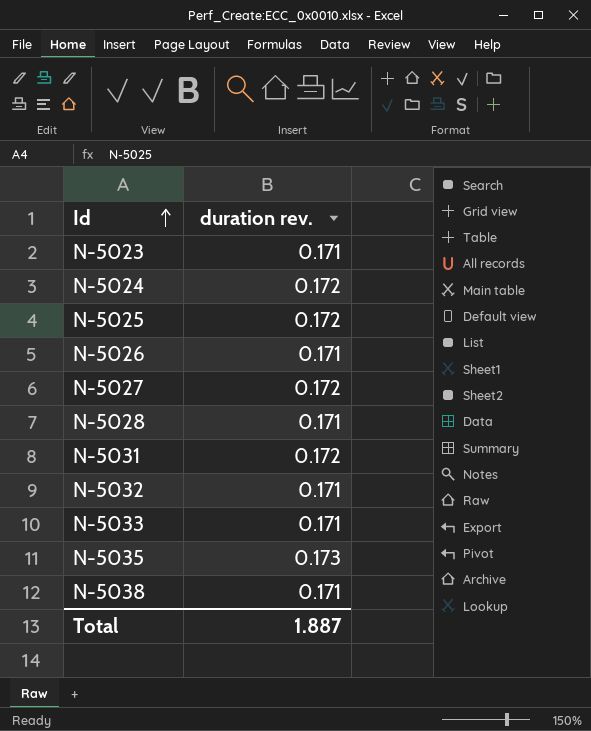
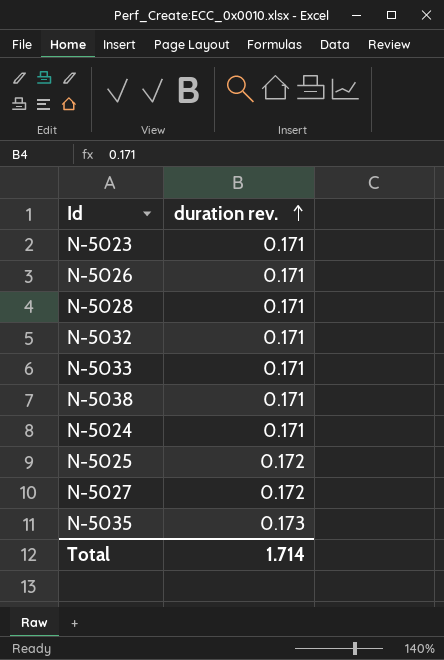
row order: Id ascending -> duration rev. ascending
row N-5031: 0.172 -> none
N-5024 | duration rev.: 0.172 -> 0.171
Total | duration rev.: 1.887 -> 1.714

